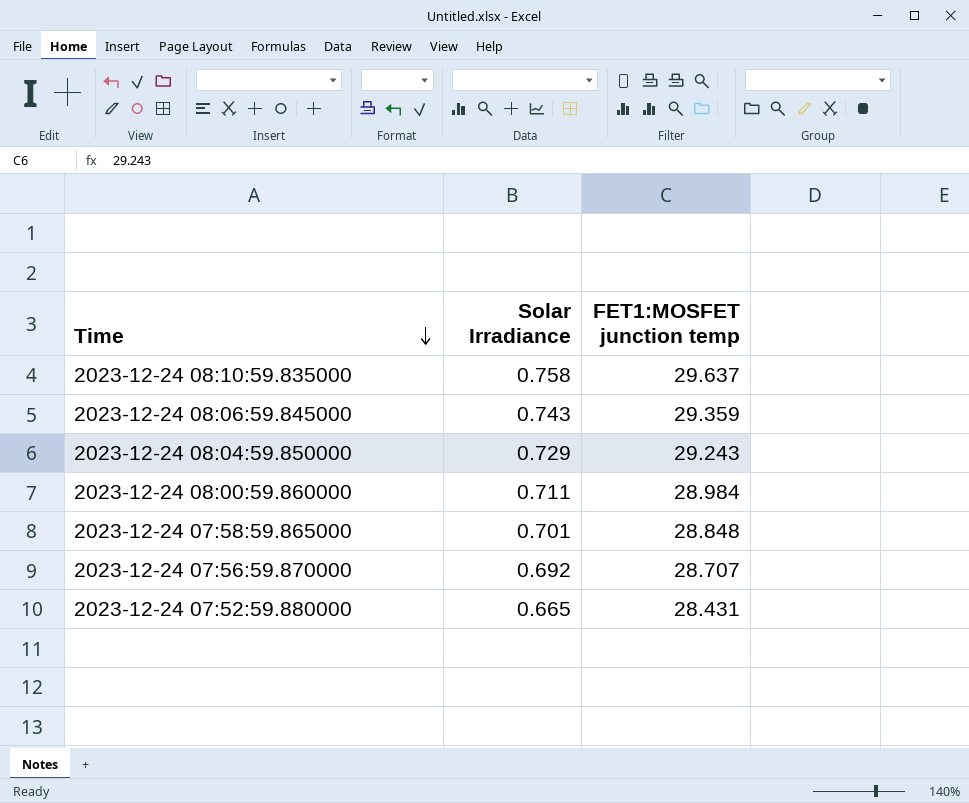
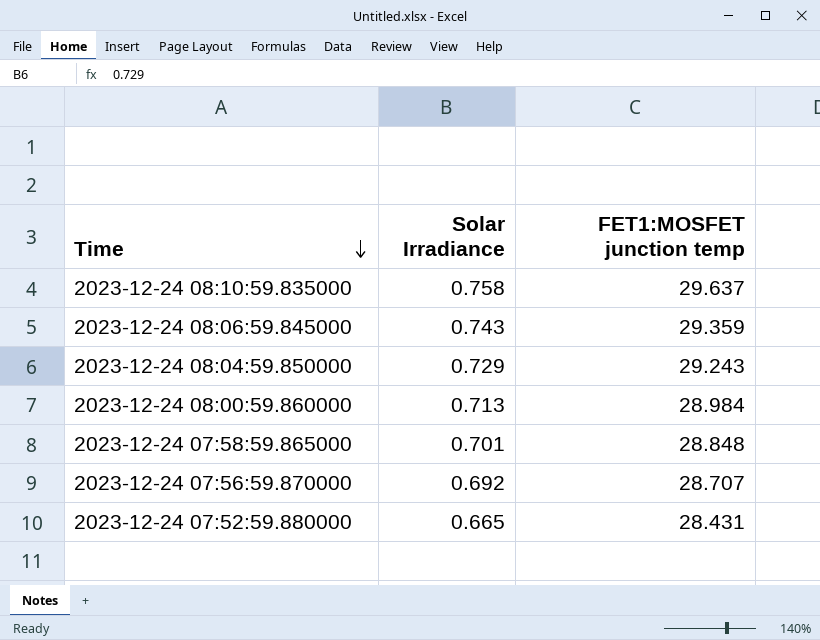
2023-12-24 08:00:59.860000 | Solar Irradiance: 0.711 -> 0.713

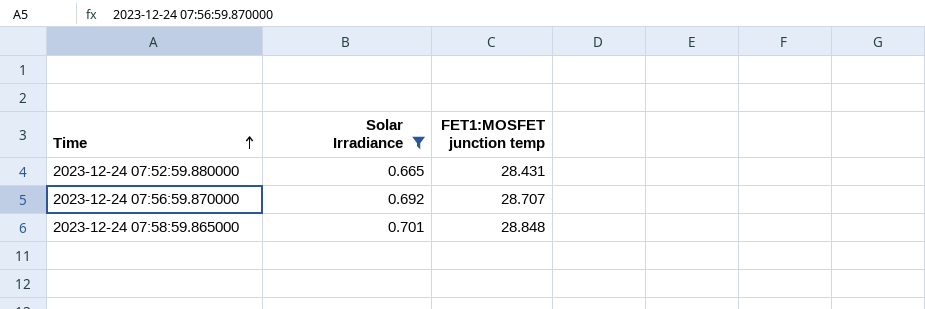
filter: none -> Solar Irradiance <= 0.701
row order: Time descending -> Time ascending

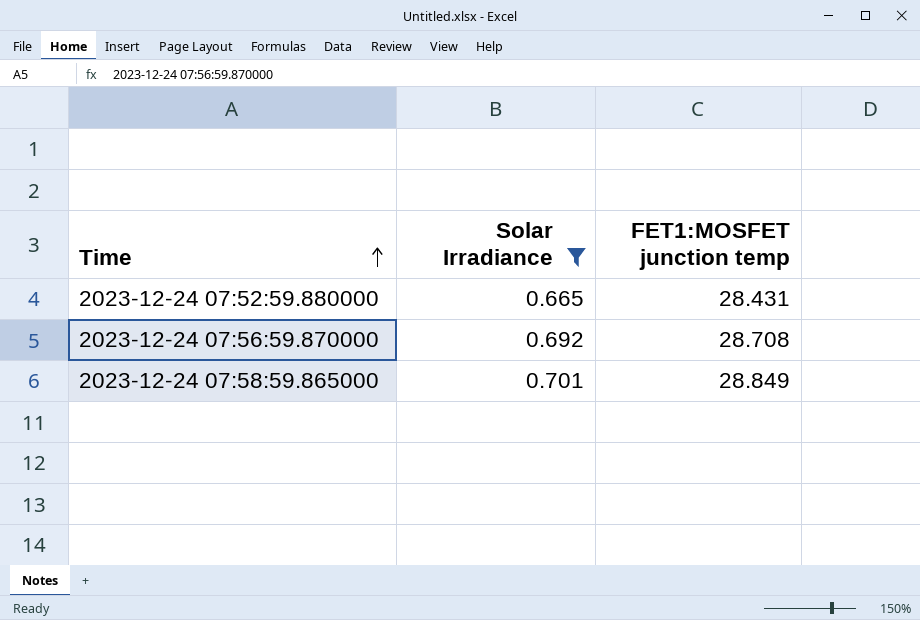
2023-12-24 07:56:59.870000 | FET1:MOSFET junction temp: 28.707 -> 28.708
2023-12-24 07:58:59.865000 | FET1:MOSFET junction temp: 28.848 -> 28.849

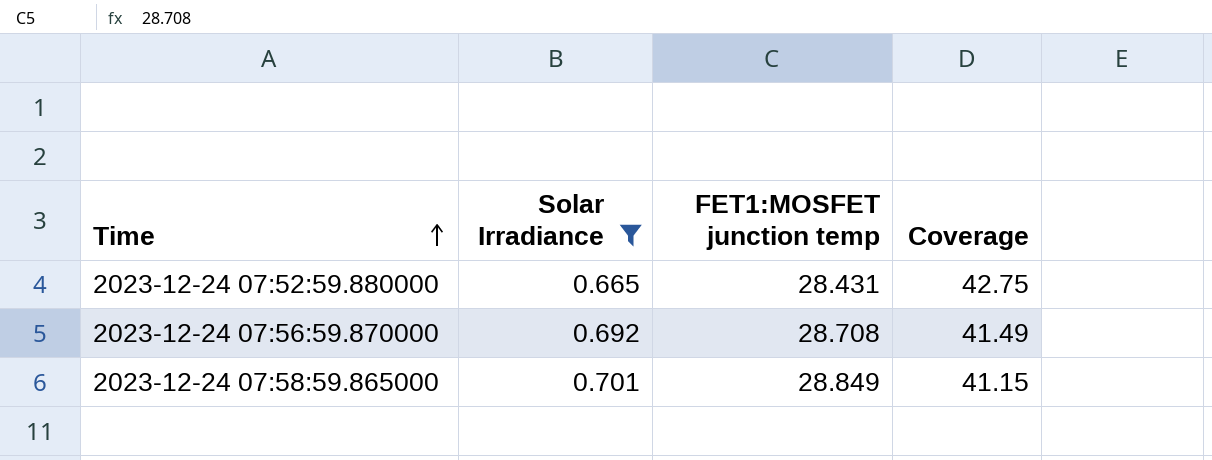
column Coverage | formula: none -> [FET1:MOSFET junction temp] / [Solar Irradiance]

